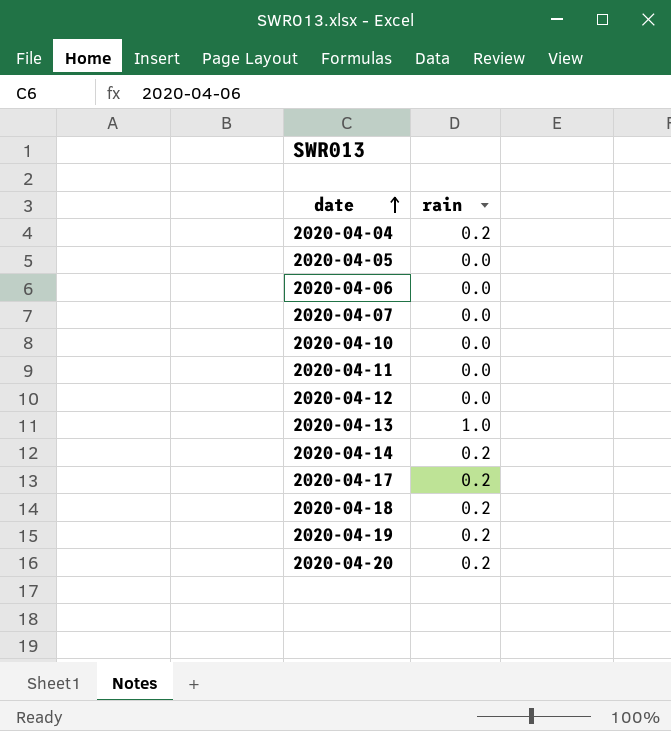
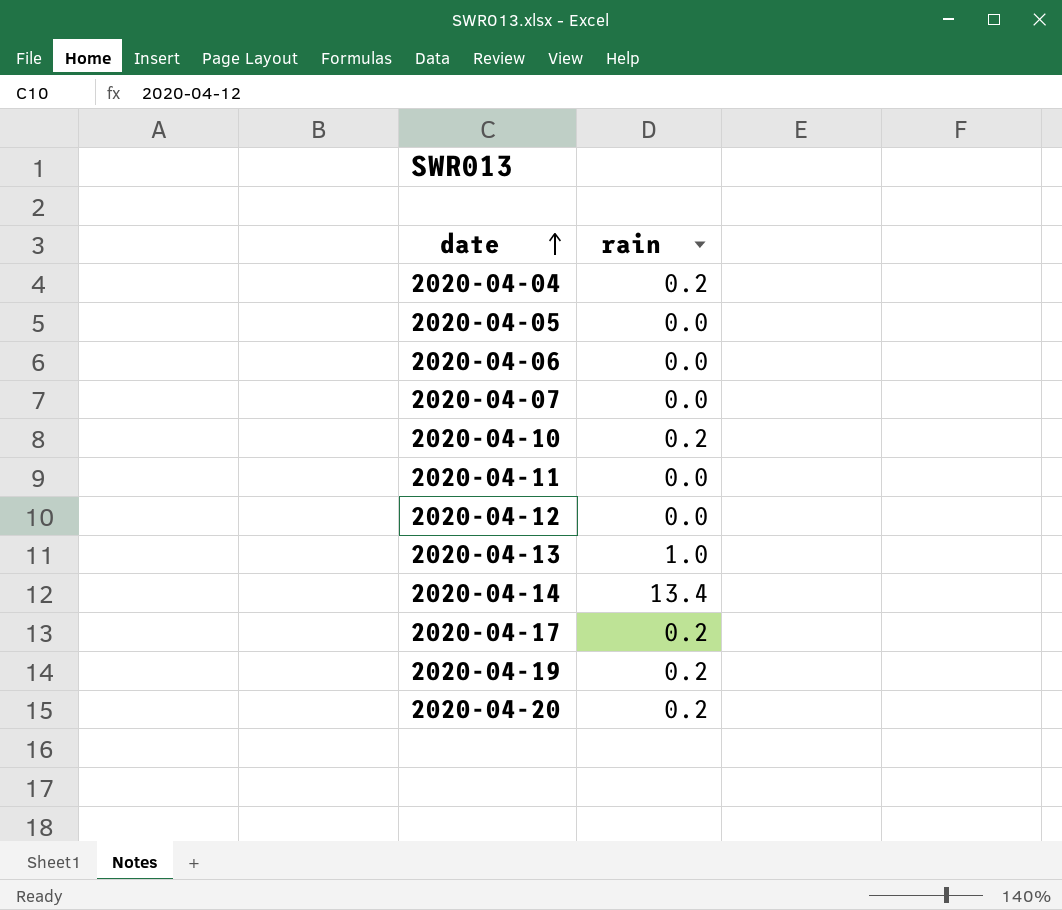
row 2020-04-18: 0.2 -> none
2020-04-10 | rain: 0.0 -> 0.2
2020-04-14 | rain: 0.2 -> 13.4

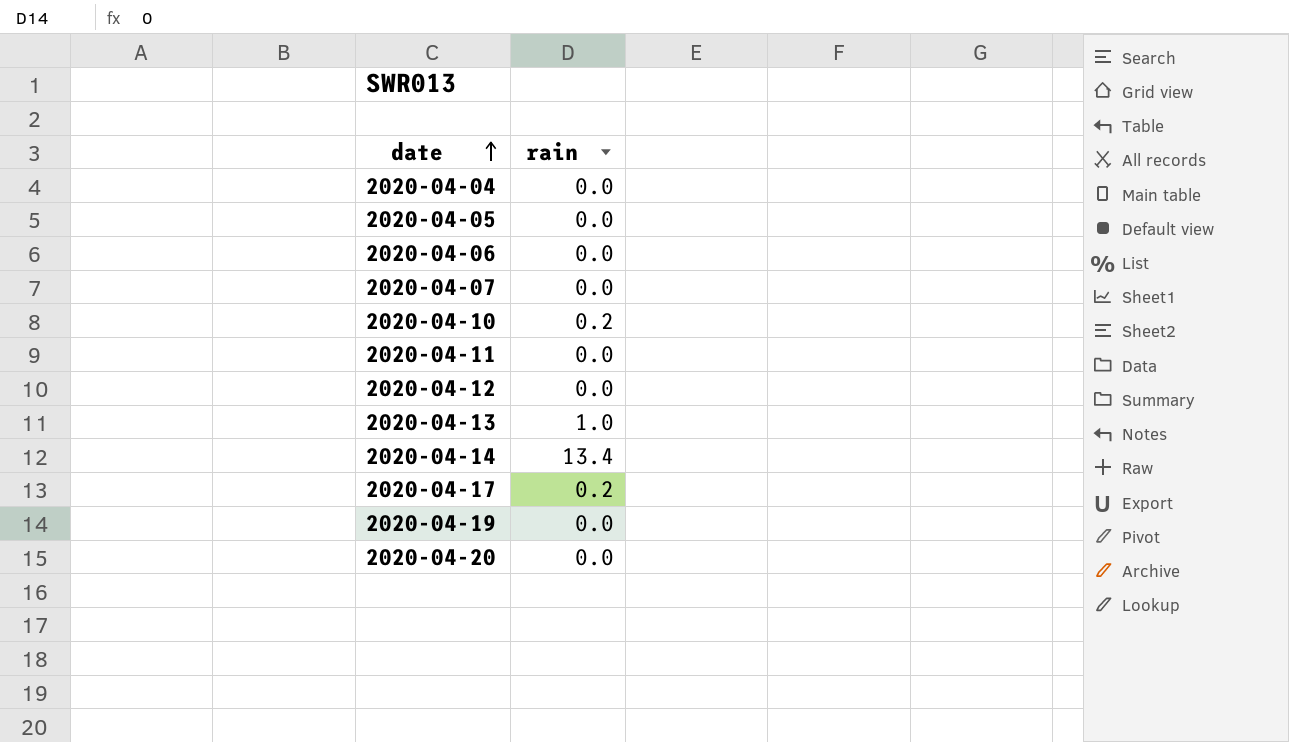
2020-04-04 | rain: 0.2 -> 0.0
2020-04-19 | rain: 0.2 -> 0.0
2020-04-20 | rain: 0.2 -> 0.0

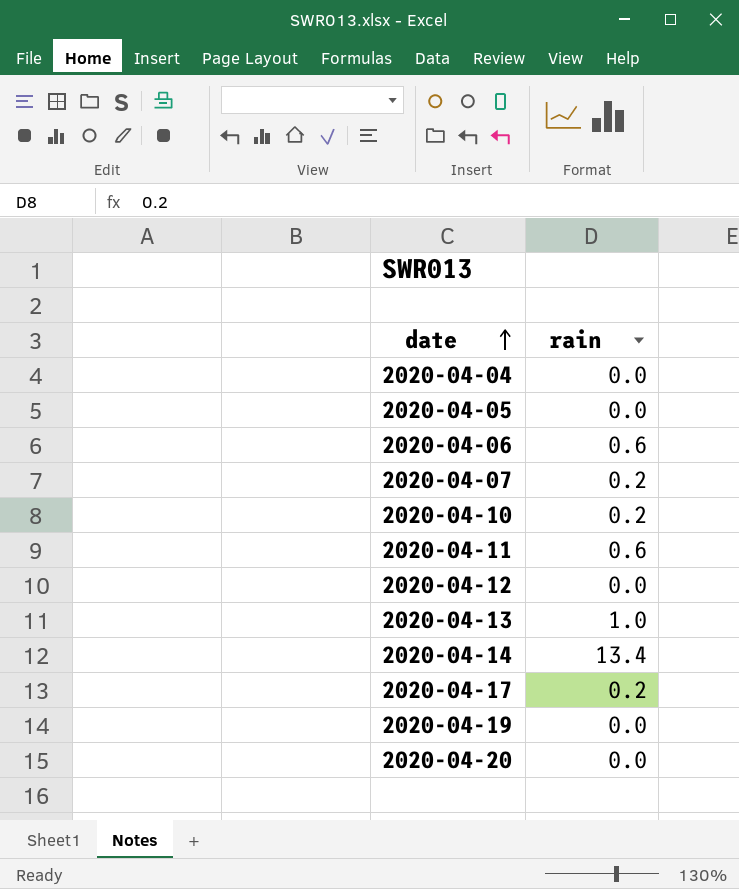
2020-04-06 | rain: 0.0 -> 0.6
2020-04-07 | rain: 0.0 -> 0.2
2020-04-11 | rain: 0.0 -> 0.6

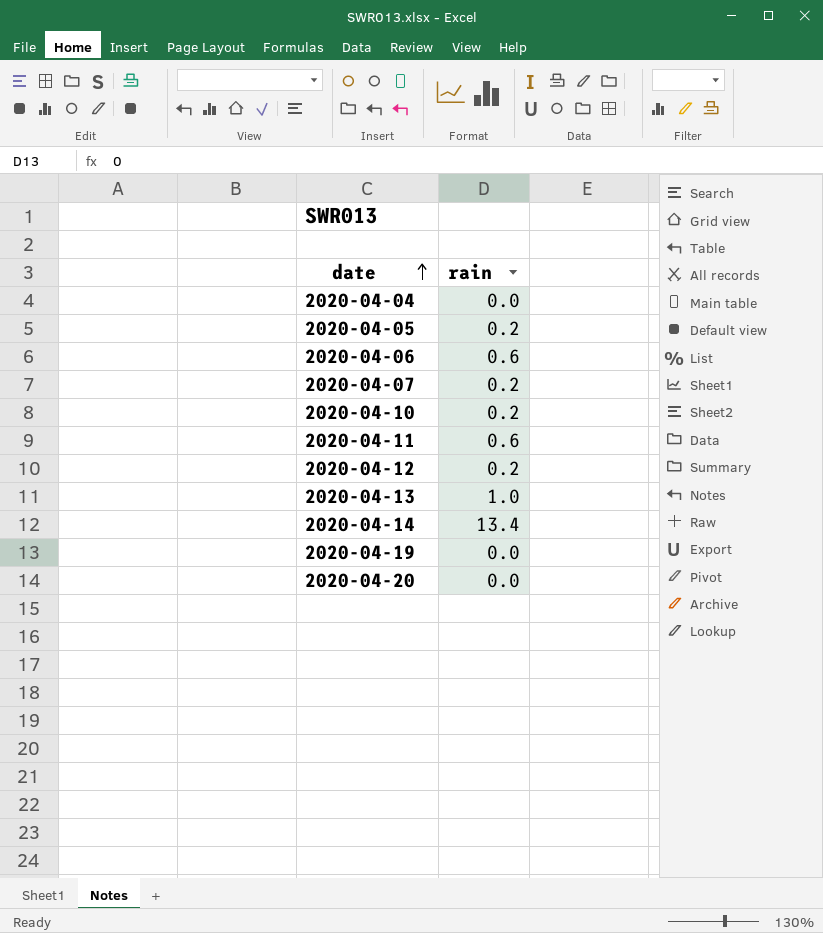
row 2020-04-17: 0.2 -> none
2020-04-05 | rain: 0.0 -> 0.2
2020-04-12 | rain: 0.0 -> 0.2

